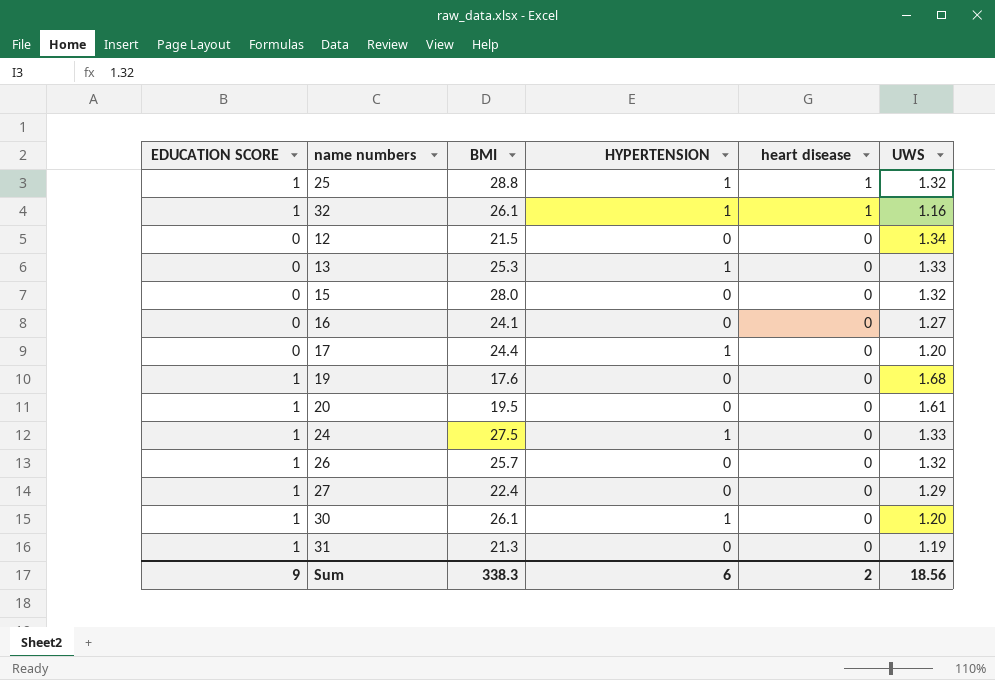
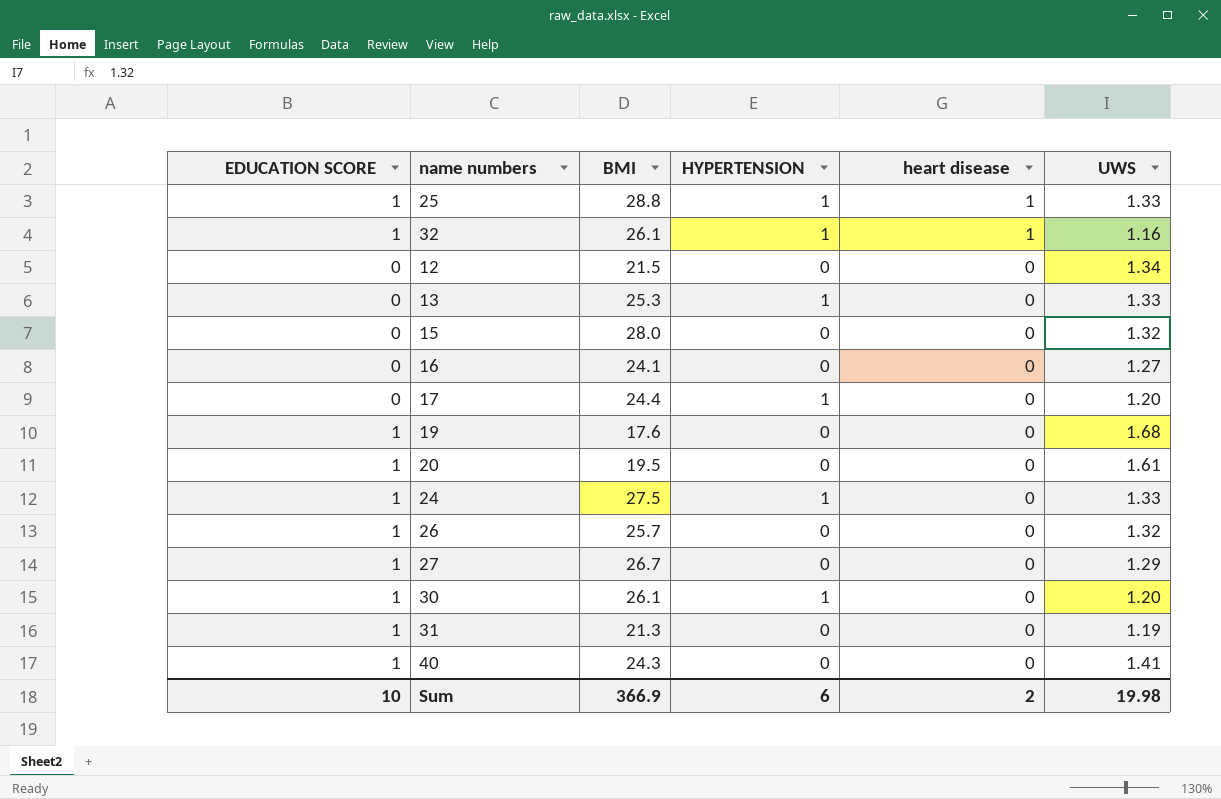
25 | UWS: 1.32 -> 1.33
27 | BMI: 22.4 -> 26.7
row 40: none -> 1 | 24.3 | 0 | 0 | 1.41
Sum | EDUCATION SCORE: 9 -> 10
Sum | BMI: 338.3 -> 366.9
Sum | UWS: 18.56 -> 19.98

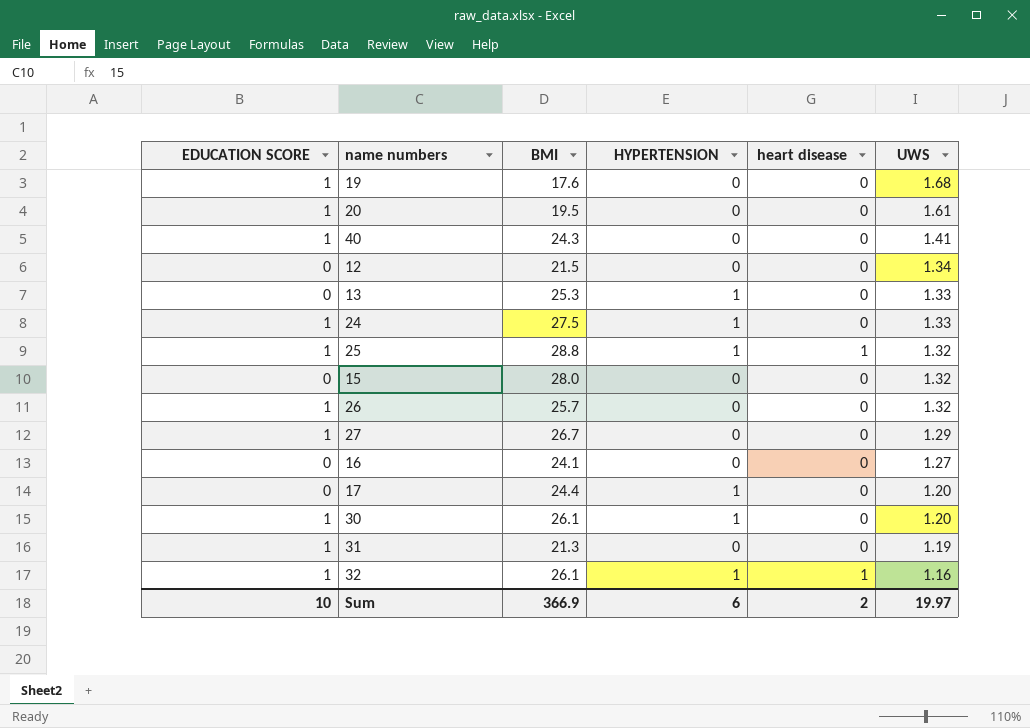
row order: heart disease descending -> UWS descending
25 | UWS: 1.33 -> 1.32
Sum | UWS: 19.98 -> 19.97

